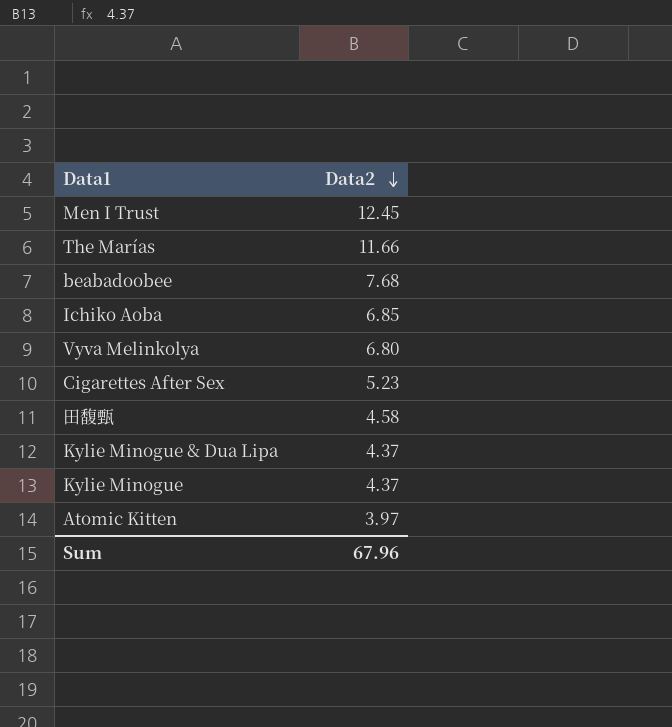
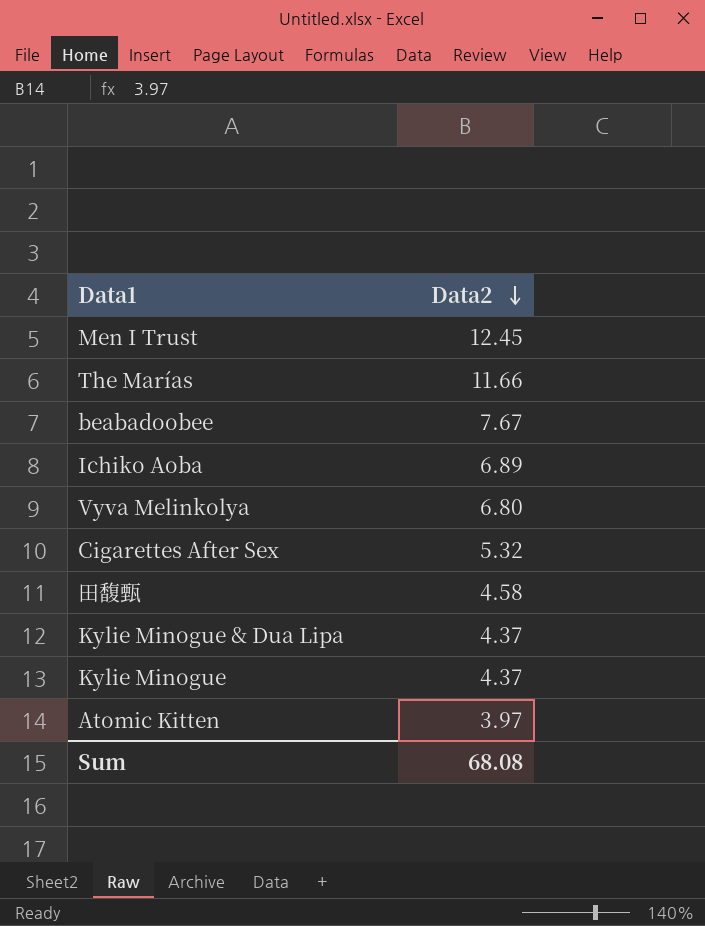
beabadoobee | Data2: 7.68 -> 7.67
Ichiko Aoba | Data2: 6.85 -> 6.89
Cigarettes After Sex | Data2: 5.23 -> 5.32
Sum | Data2: 67.96 -> 68.08

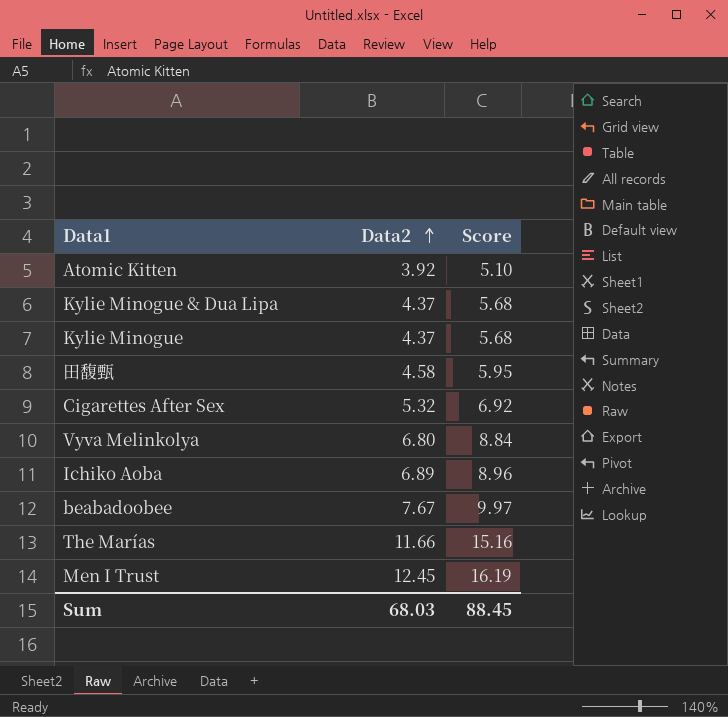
row order: Data2 descending -> Data2 ascending
column Score | formula: none -> [Data2] * 1.3
Atomic Kitten | Data2: 3.97 -> 3.92
Sum | Data2: 68.08 -> 68.03

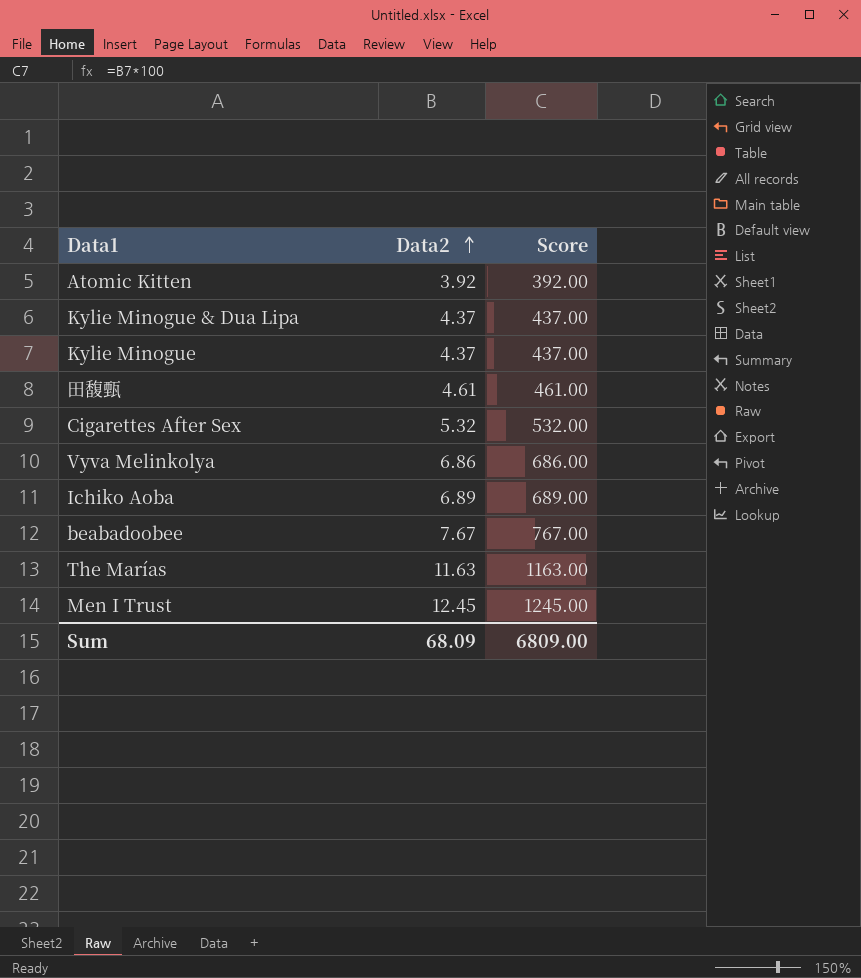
column Score | formula: [Data2] * 1.3 -> [Data2] * 100
田馥甄 | Data2: 4.58 -> 4.61
Vyva Melinkolya | Data2: 6.80 -> 6.86
The Marías | Data2: 11.66 -> 11.63
Sum | Data2: 68.03 -> 68.09
Sum | Score: 88.45 -> 6809.00

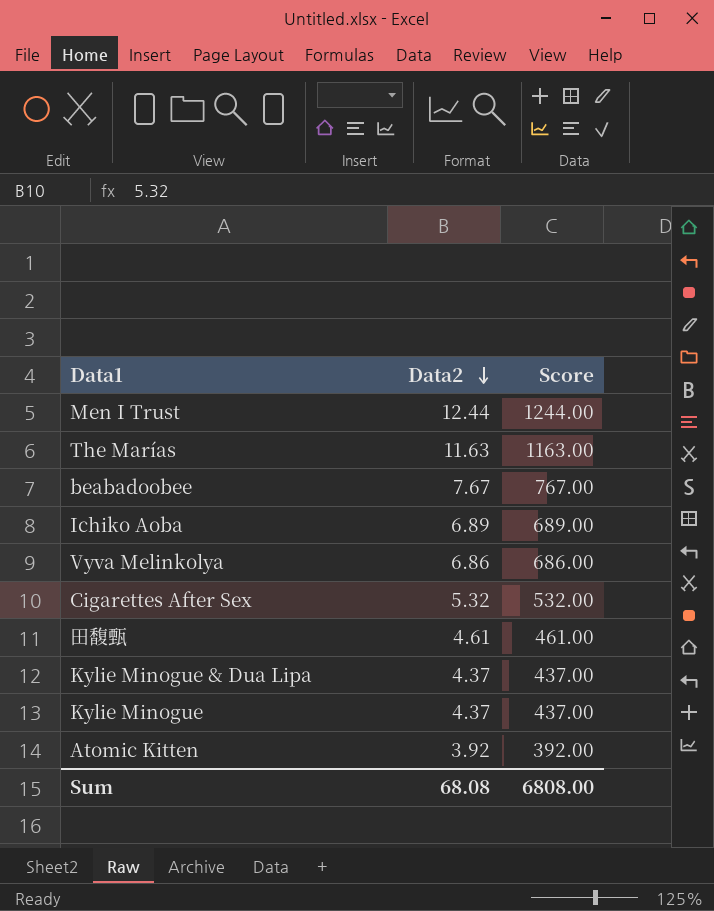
row order: Data2 ascending -> Data2 descending
Men I Trust | Data2: 12.45 -> 12.44
Men I Trust | Score: 1245.00 -> 1244.00
Sum | Data2: 68.09 -> 68.08
Sum | Score: 6809.00 -> 6808.00

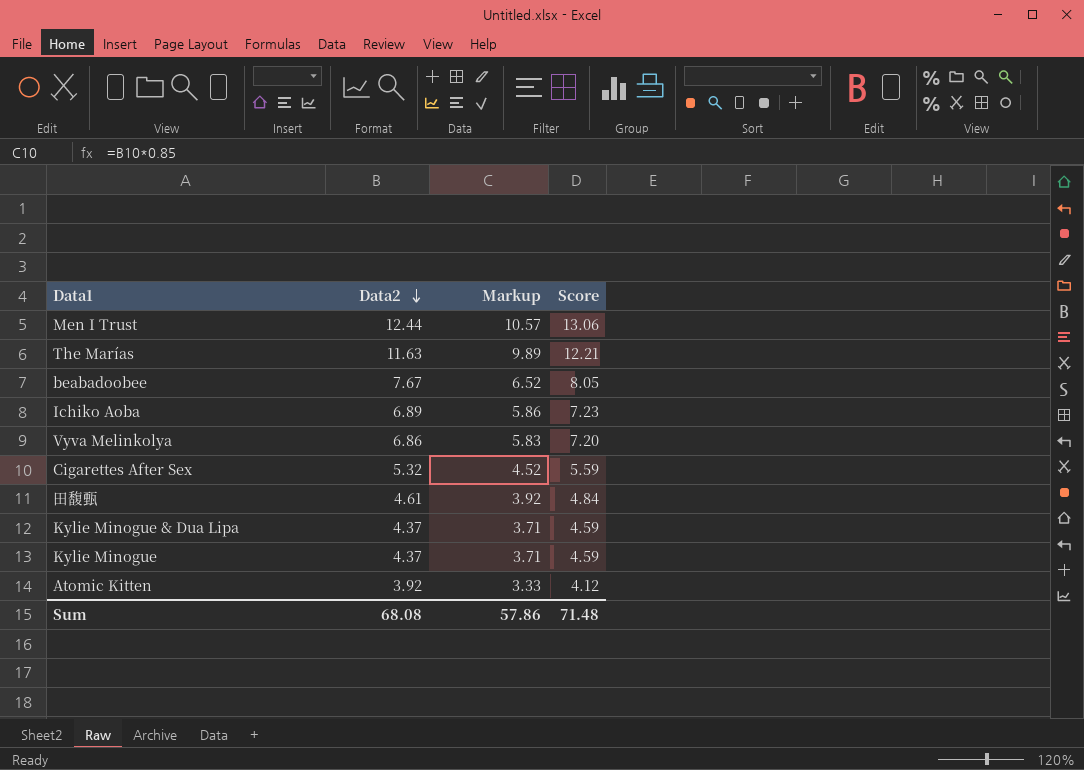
column Markup | formula: none -> [Data2] * 0.85
column Score | formula: [Data2] * 100 -> [Data2] * 1.05
Sum | Score: 6808.00 -> 71.48

